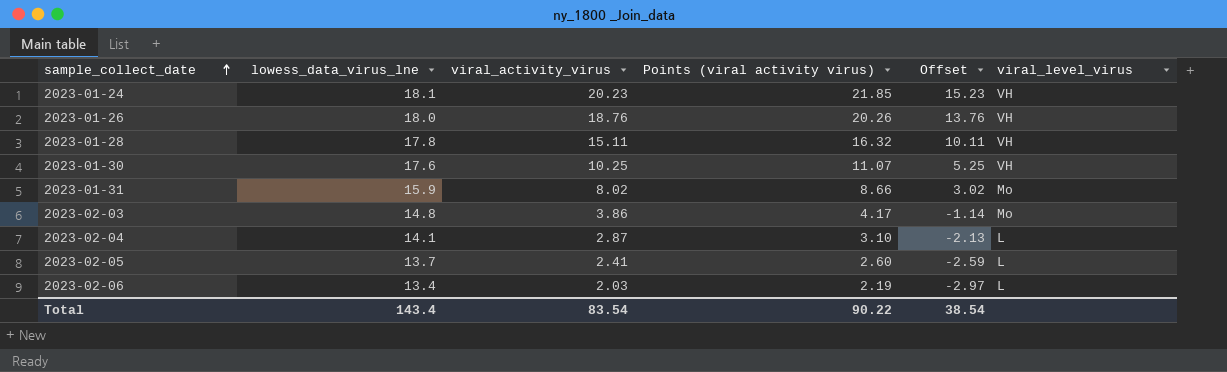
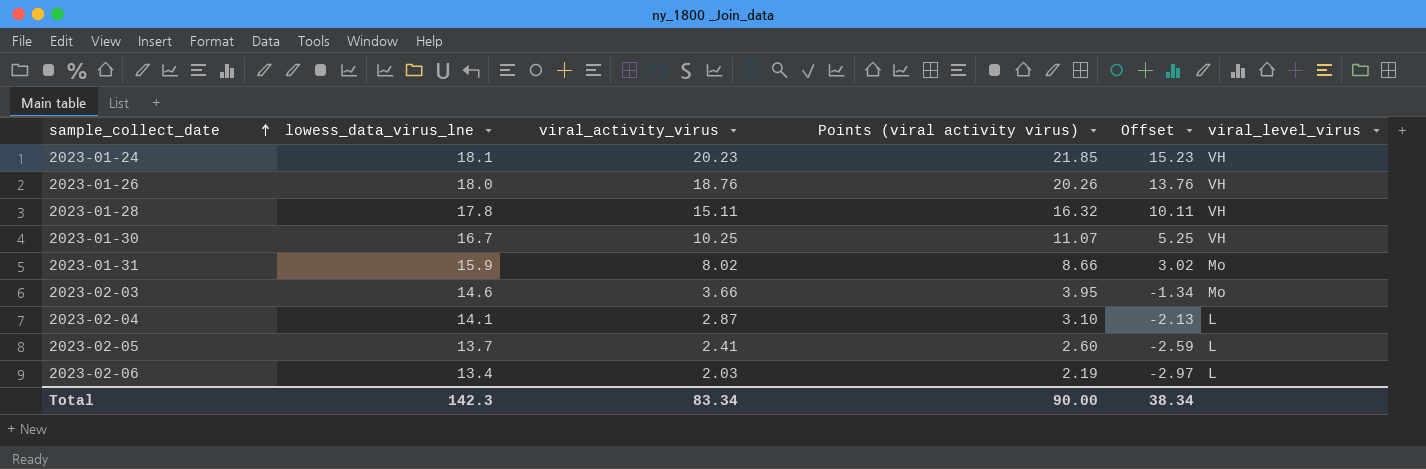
2023-01-30 | lowess_data_virus_lne: 17.6 -> 16.7
2023-02-03 | lowess_data_virus_lne: 14.8 -> 14.6
2023-02-03 | viral_activity_virus: 3.86 -> 3.66
2023-02-03 | Points (viral activity virus): 4.17 -> 3.95
2023-02-03 | Offset: -1.14 -> -1.34
Total | lowess_data_virus_lne: 143.4 -> 142.3
Total | viral_activity_virus: 83.54 -> 83.34
Total | Points (viral activity virus): 90.22 -> 90.00
Total | Offset: 38.54 -> 38.34

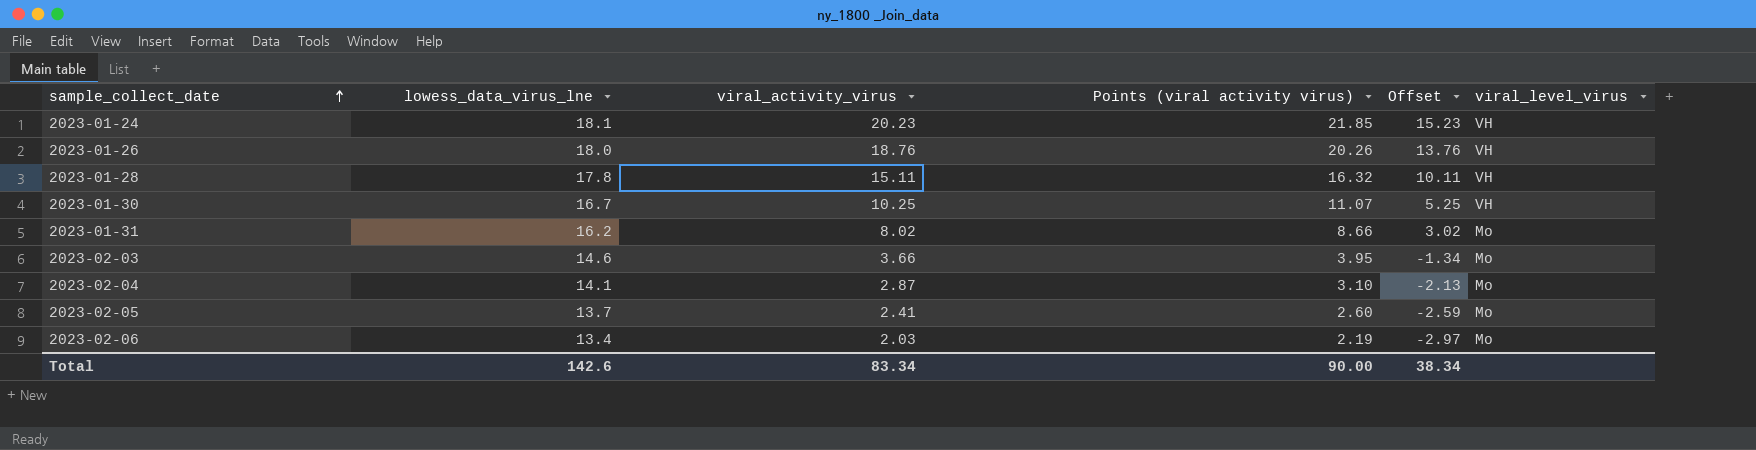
2023-01-31 | lowess_data_virus_lne: 15.9 -> 16.2
2023-02-04 | viral_level_virus: L -> Mo
2023-02-05 | viral_level_virus: L -> Mo
2023-02-06 | viral_level_virus: L -> Mo
Total | lowess_data_virus_lne: 142.3 -> 142.6

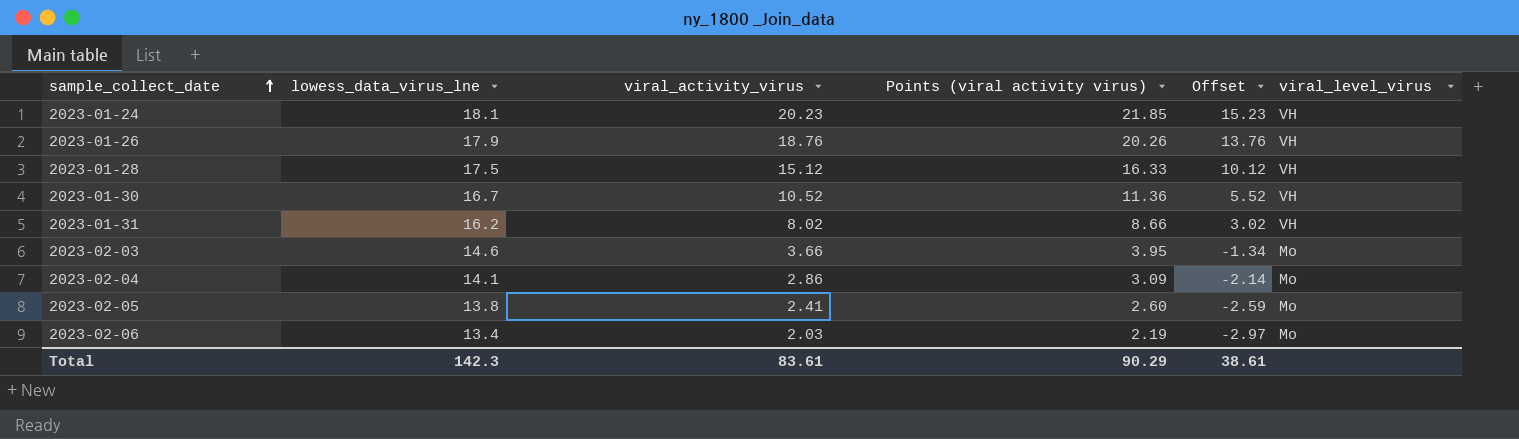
2023-01-26 | lowess_data_virus_lne: 18.0 -> 17.9
2023-01-28 | lowess_data_virus_lne: 17.8 -> 17.5
2023-01-28 | viral_activity_virus: 15.11 -> 15.12
2023-01-28 | Points (viral activity virus): 16.32 -> 16.33
2023-01-28 | Offset: 10.11 -> 10.12
2023-01-30 | viral_activity_virus: 10.25 -> 10.52
2023-01-30 | Points (viral activity virus): 11.07 -> 11.36
2023-01-30 | Offset: 5.25 -> 5.52
2023-01-31 | viral_level_virus: Mo -> VH
2023-02-04 | viral_activity_virus: 2.87 -> 2.86
2023-02-04 | Points (viral activity virus): 3.10 -> 3.09
2023-02-04 | Offset: -2.13 -> -2.14
2023-02-05 | lowess_data_virus_lne: 13.7 -> 13.8
Total | lowess_data_virus_lne: 142.6 -> 142.3
Total | viral_activity_virus: 83.34 -> 83.61
Total | Points (viral activity virus): 90.00 -> 90.29
Total | Offset: 38.34 -> 38.61

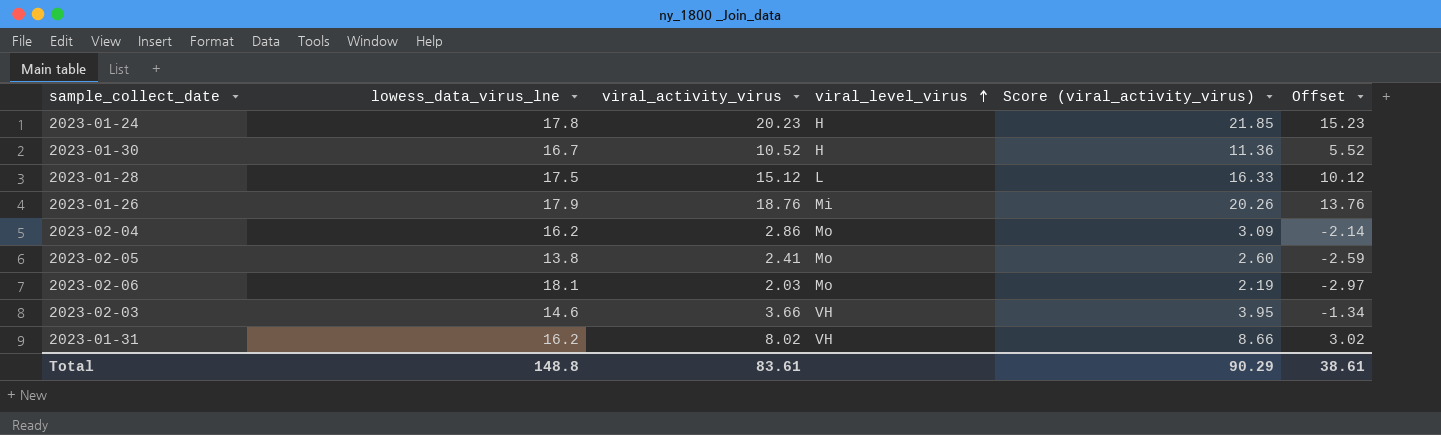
row order: sample_collect_date ascending -> viral_level_virus ascending
column viral_level_virus | position: 6 -> 4
column name: Points (viral activity virus) -> Score (viral_activity_virus)
2023-01-24 | lowess_data_virus_lne: 18.1 -> 17.8
2023-01-24 | viral_level_virus: VH -> H
2023-01-30 | viral_level_virus: VH -> H
2023-01-28 | viral_level_virus: VH -> L
2023-01-26 | viral_level_virus: VH -> Mi
2023-02-04 | lowess_data_virus_lne: 14.1 -> 16.2
2023-02-06 | lowess_data_virus_lne: 13.4 -> 18.1
2023-02-03 | viral_level_virus: Mo -> VH
Total | lowess_data_virus_lne: 142.3 -> 148.8

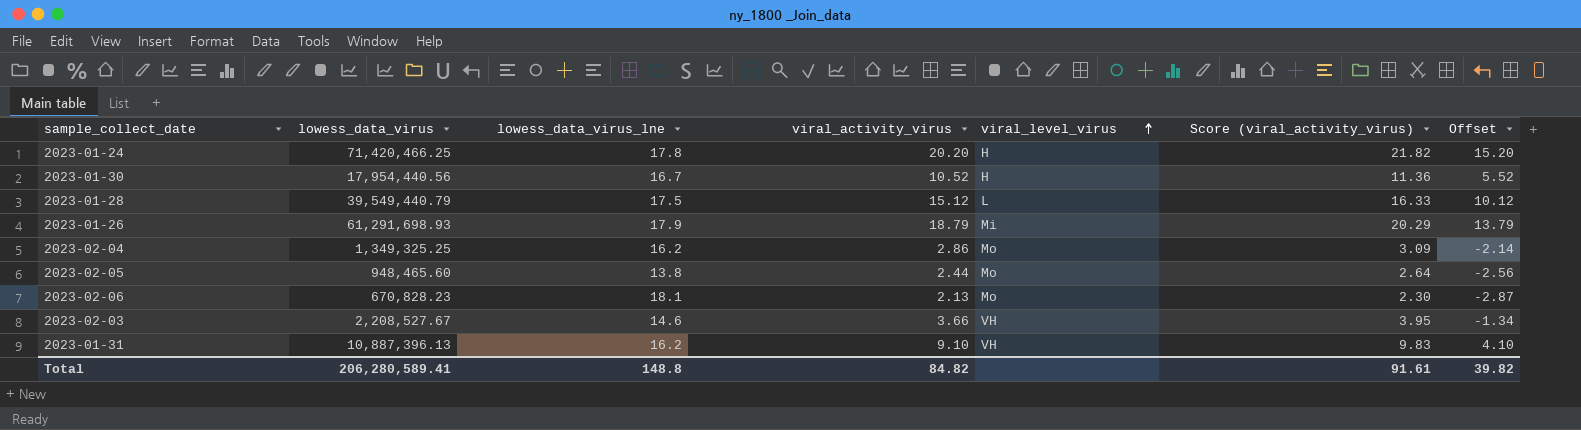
column lowess_data_virus | position: none -> 2
2023-01-24 | viral_activity_virus: 20.23 -> 20.20
2023-01-24 | Score (viral_activity_virus): 21.85 -> 21.82
2023-01-24 | Offset: 15.23 -> 15.20
2023-01-26 | viral_activity_virus: 18.76 -> 18.79
2023-01-26 | Score (viral_activity_virus): 20.26 -> 20.29
2023-01-26 | Offset: 13.76 -> 13.79
2023-02-05 | viral_activity_virus: 2.41 -> 2.44
2023-02-05 | Score (viral_activity_virus): 2.60 -> 2.64
2023-02-05 | Offset: -2.59 -> -2.56
2023-02-06 | viral_activity_virus: 2.03 -> 2.13
2023-02-06 | Score (viral_activity_virus): 2.19 -> 2.30
2023-02-06 | Offset: -2.97 -> -2.87
2023-01-31 | viral_activity_virus: 8.02 -> 9.10
2023-01-31 | Score (viral_activity_virus): 8.66 -> 9.83
2023-01-31 | Offset: 3.02 -> 4.10
Total | viral_activity_virus: 83.61 -> 84.82
Total | Score (viral_activity_virus): 90.29 -> 91.61
Total | Offset: 38.61 -> 39.82

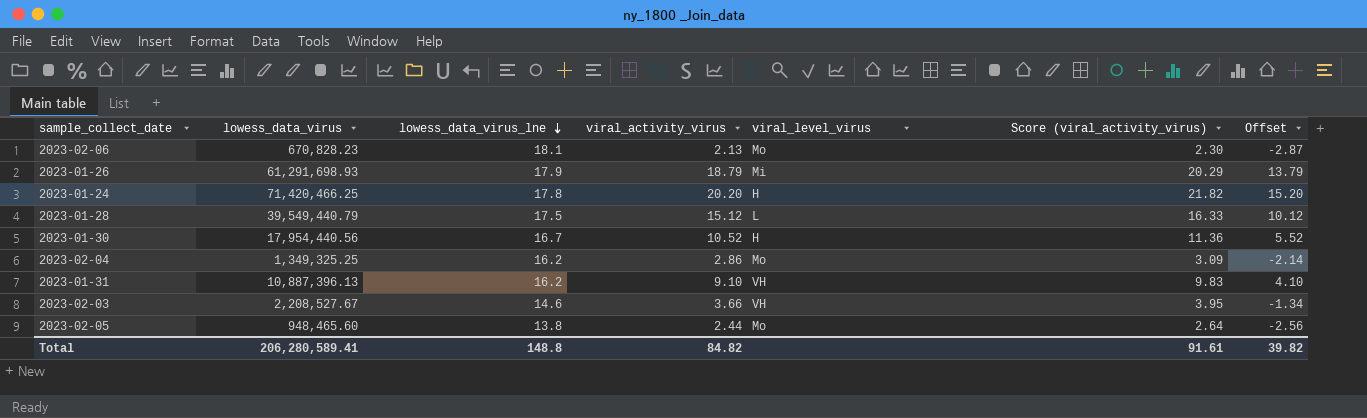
row order: viral_level_virus ascending -> lowess_data_virus_lne descending

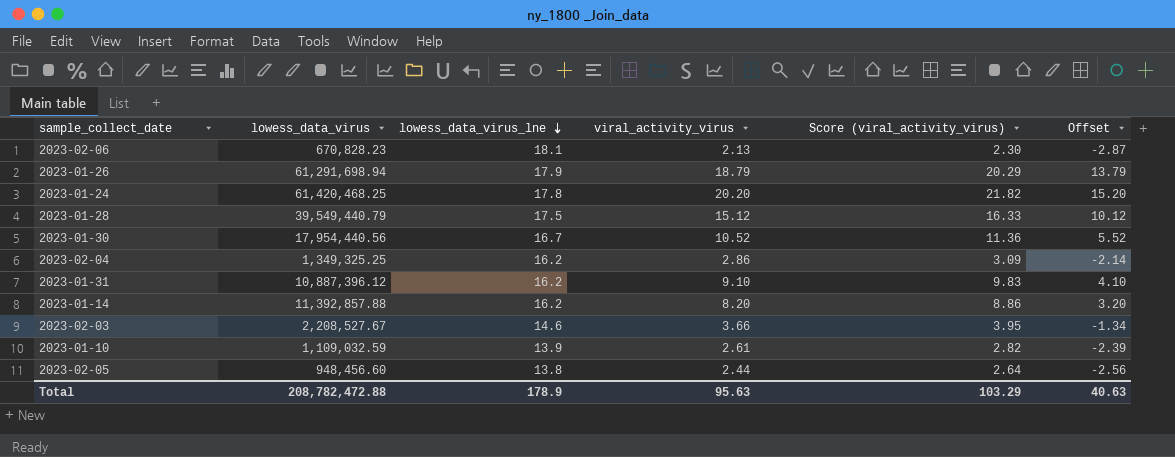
column viral_level_virus | position: 5 -> none
2023-01-26 | lowess_data_virus: 61,291,698.93 -> 61,291,698.94
2023-01-24 | lowess_data_virus: 71,420,466.25 -> 61,420,468.25
2023-01-31 | lowess_data_virus: 10,887,396.13 -> 10,887,396.12
row 2023-01-14: none -> 11,392,857.88 | 16.2 | 8.20 | 8.86 | 3.20
row 2023-01-10: none -> 1,109,032.59 | 13.9 | 2.61 | 2.82 | -2.39
2023-02-05 | lowess_data_virus: 948,465.60 -> 948,456.60
Total | lowess_data_virus: 206,280,589.41 -> 208,782,472.88
Total | lowess_data_virus_lne: 148.8 -> 178.9
Total | viral_activity_virus: 84.82 -> 95.63
Total | Score (viral_activity_virus): 91.61 -> 103.29
Total | Offset: 39.82 -> 40.63

